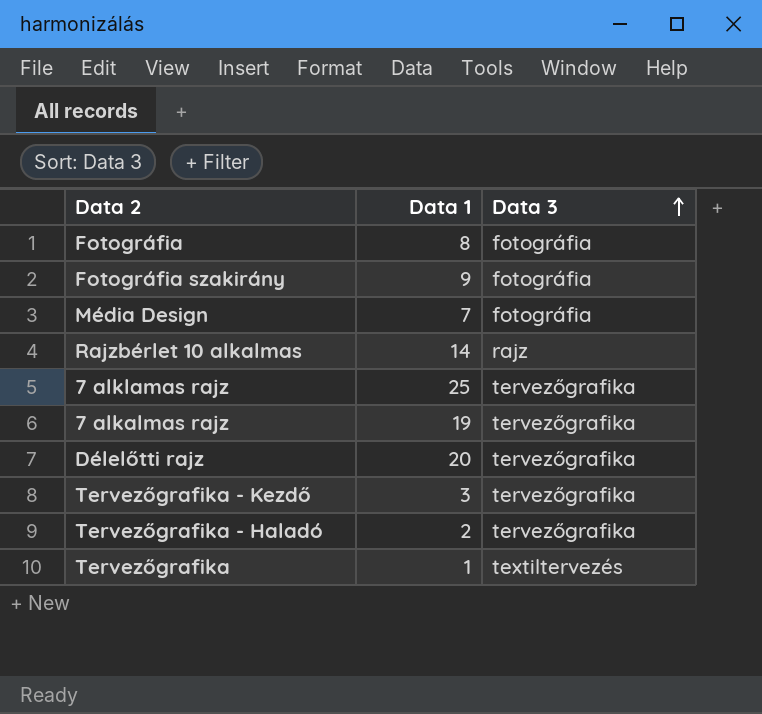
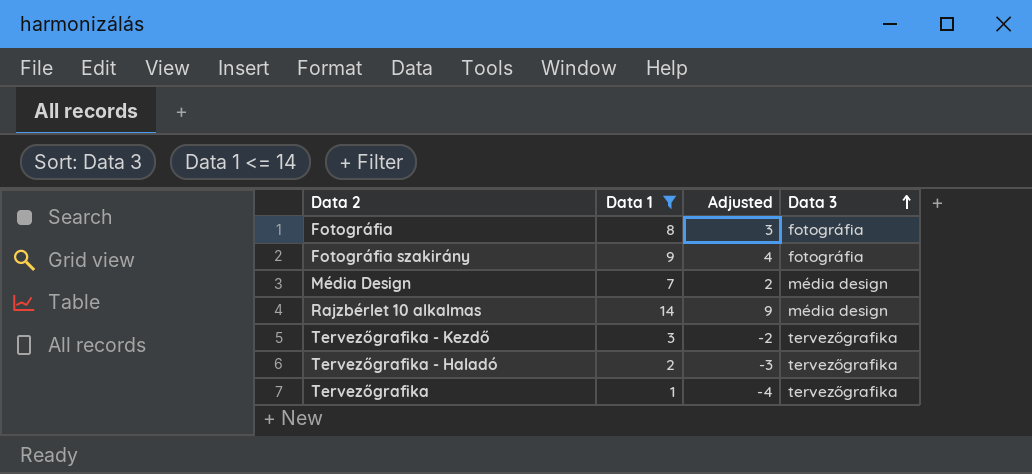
filter: none -> Data 1 <= 14
column Adjusted | formula: none -> [Data 1] - 5
Média Design | Data 3: fotográfia -> média design
Rajzbérlet 10 alkalmas | Data 3: rajz -> média design
Tervezőgrafika | Data 3: textiltervezés -> tervezőgrafika

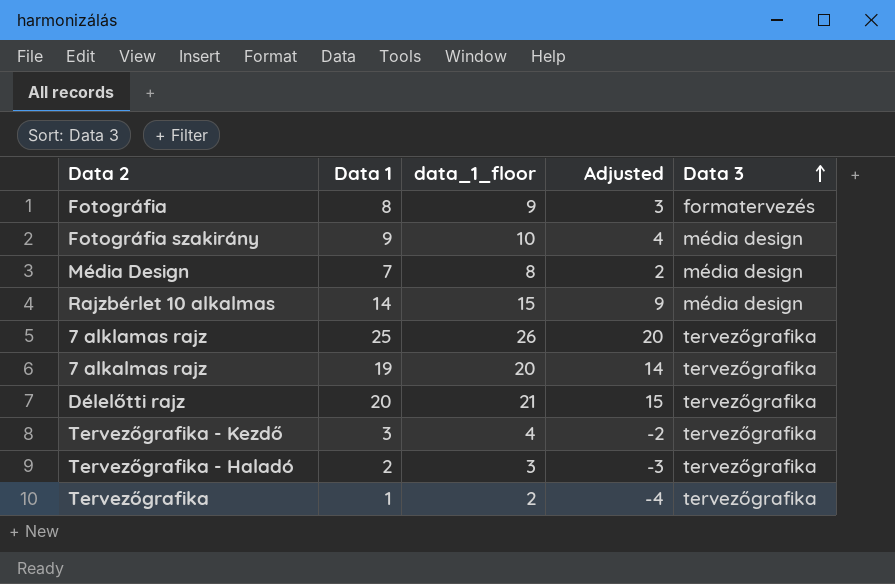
filter: Data 1 <= 14 -> none
column data_1_floor | formula: none -> [Data 1] + 1
Fotográfia | Data 3: fotográfia -> formatervezés
Fotográfia szakirány | Data 3: fotográfia -> média design

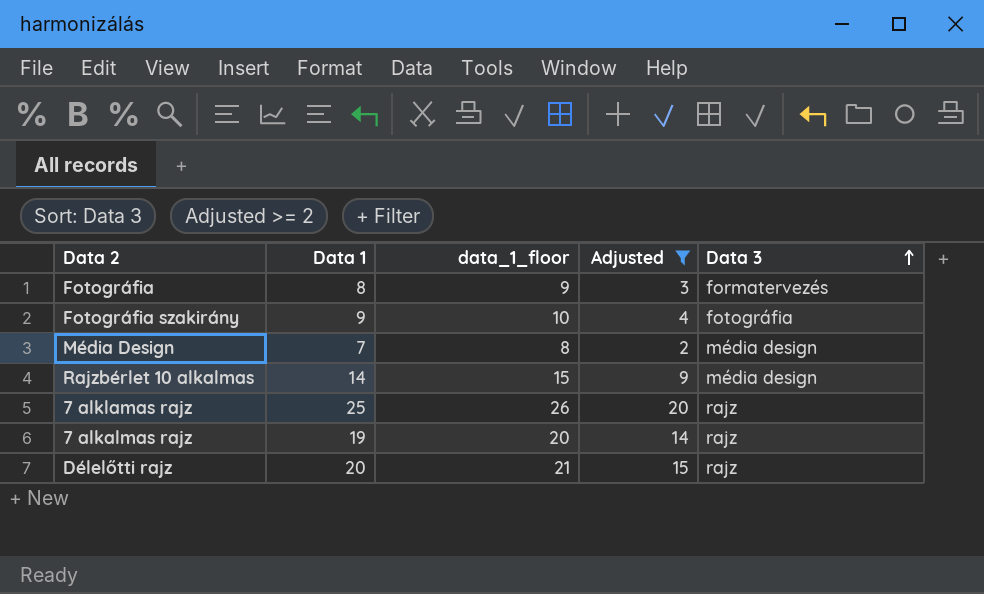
filter: none -> Adjusted >= 2
Fotográfia szakirány | Data 3: média design -> fotográfia
7 alklamas rajz | Data 3: tervezőgrafika -> rajz
7 alkalmas rajz | Data 3: tervezőgrafika -> rajz
Délelőtti rajz | Data 3: tervezőgrafika -> rajz

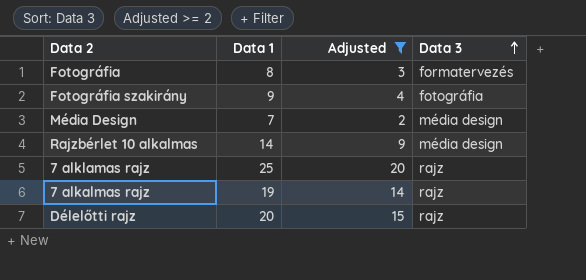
column data_1_floor | formula: [Data 1] + 1 -> none

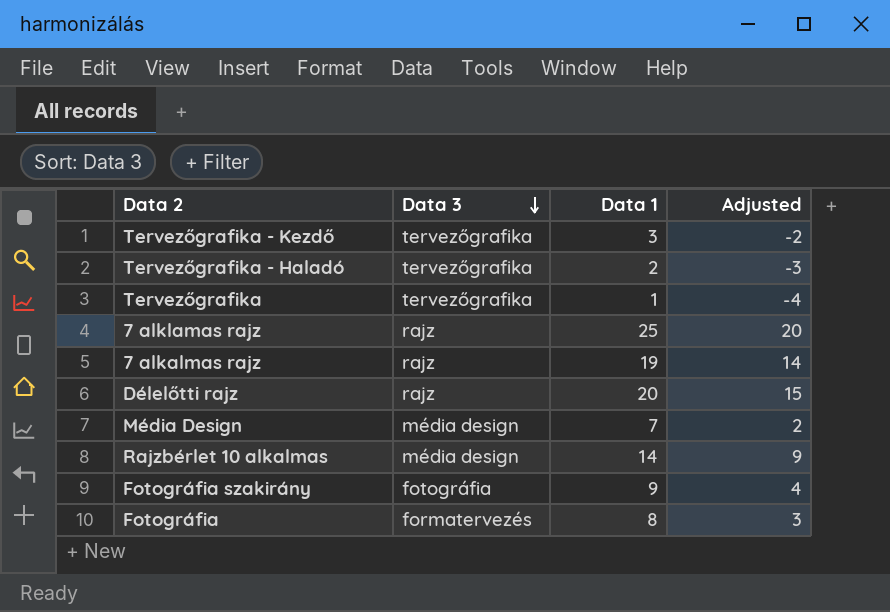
filter: Adjusted >= 2 -> none
row order: Data 3 ascending -> Data 3 descending
column Data 3 | position: 4 -> 2

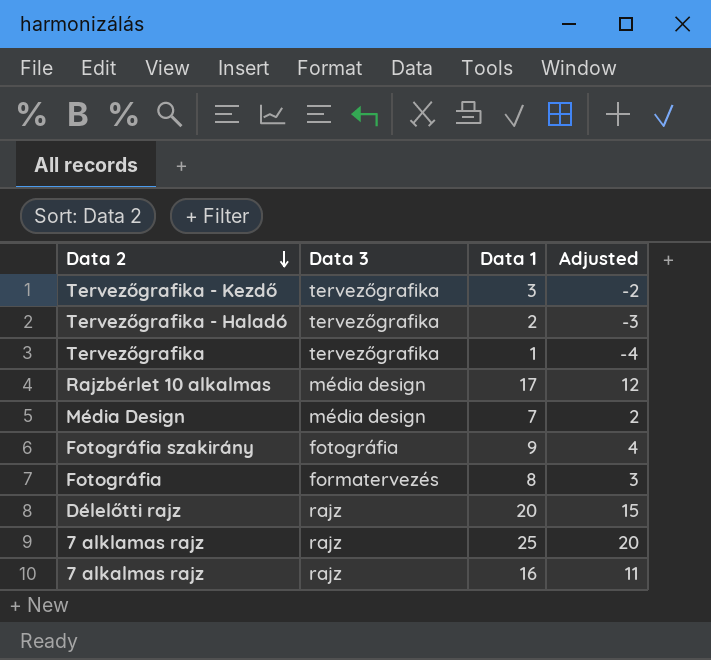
row order: Data 3 descending -> Data 2 descending
Rajzbérlet 10 alkalmas | Data 1: 14 -> 17
Rajzbérlet 10 alkalmas | Adjusted: 9 -> 12
7 alkalmas rajz | Data 1: 19 -> 16
7 alkalmas rajz | Adjusted: 14 -> 11

